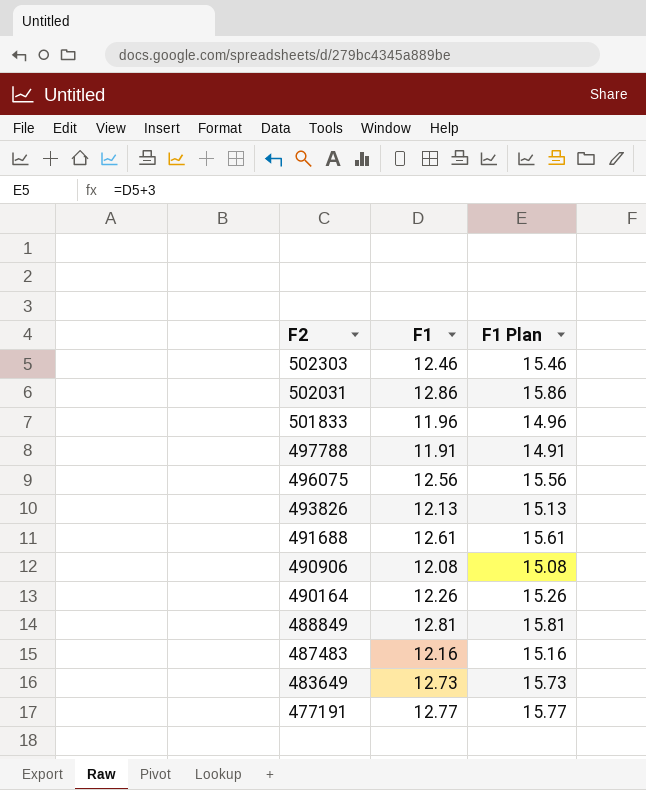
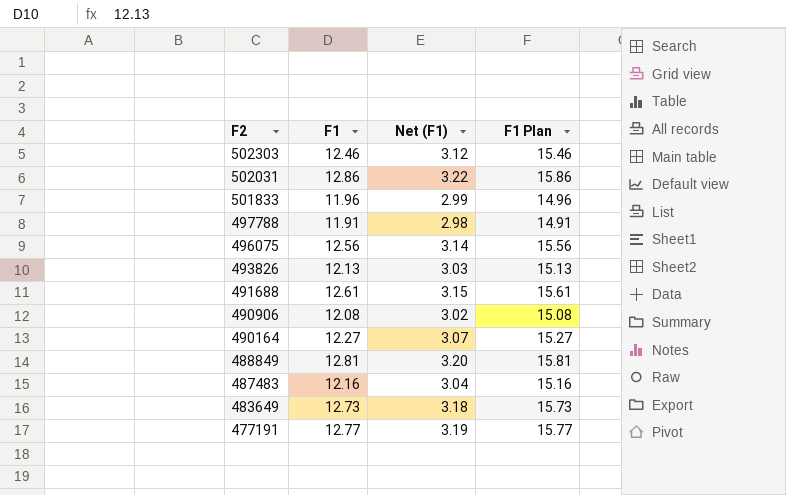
column Net (F1) | formula: none -> [F1] * 0.25
490164 | F1: 12.26 -> 12.27
490164 | F1 Plan: 15.26 -> 15.27

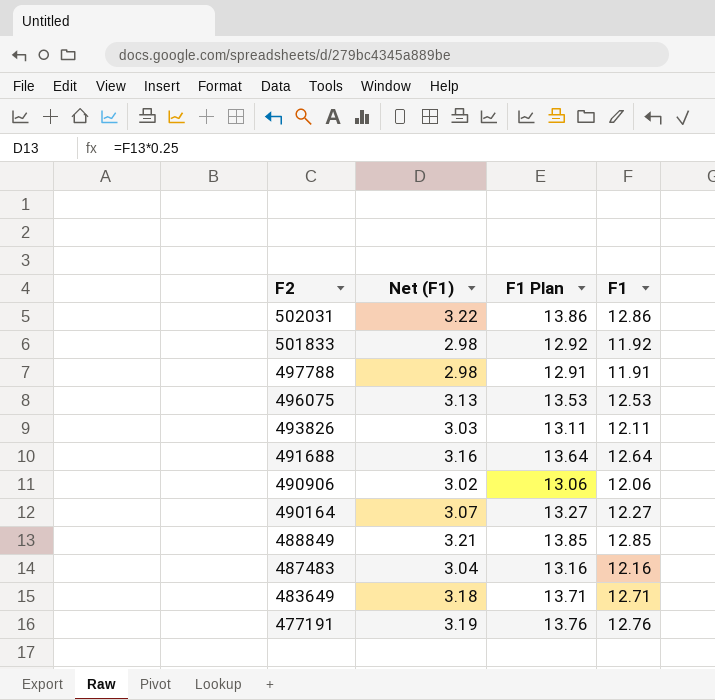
column F1 Plan | formula: [F1] + 3 -> [F1] + 1
column F1 | position: 2 -> 4
row 502303: 12.46 | 3.12 | 15.46 -> none
501833 | Net (F1): 2.99 -> 2.98
501833 | F1: 11.96 -> 11.92
496075 | Net (F1): 3.14 -> 3.13
496075 | F1: 12.56 -> 12.53
493826 | F1: 12.13 -> 12.11
491688 | Net (F1): 3.15 -> 3.16
491688 | F1: 12.61 -> 12.64
490906 | F1: 12.08 -> 12.06
488849 | Net (F1): 3.20 -> 3.21
488849 | F1: 12.81 -> 12.85
483649 | F1: 12.73 -> 12.71
477191 | F1: 12.77 -> 12.76

